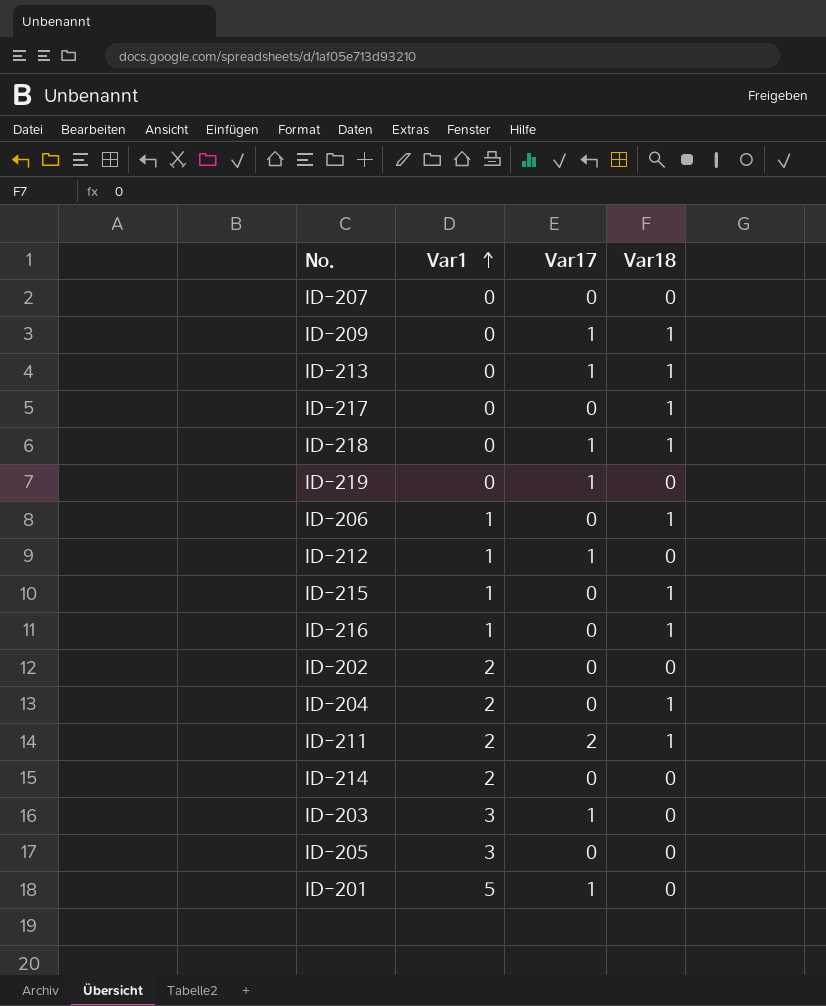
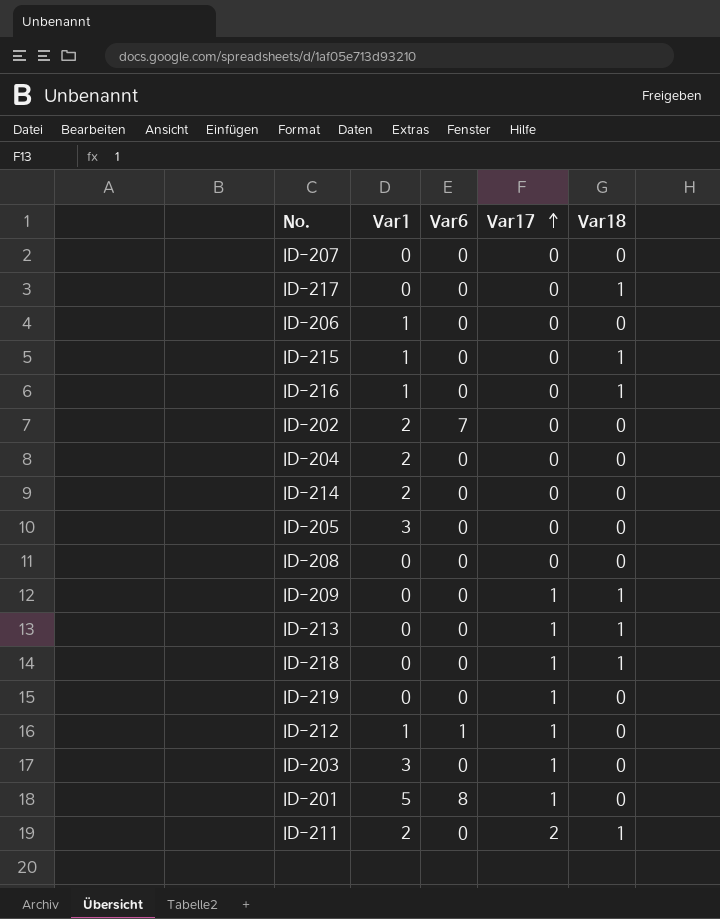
row order: Var1 ascending -> Var17 ascending
column Var6 | position: none -> 3
ID-206 | Var18: 1 -> 0
ID-204 | Var18: 1 -> 0
row ID-208: none -> 0 | 0 | 0 | 0

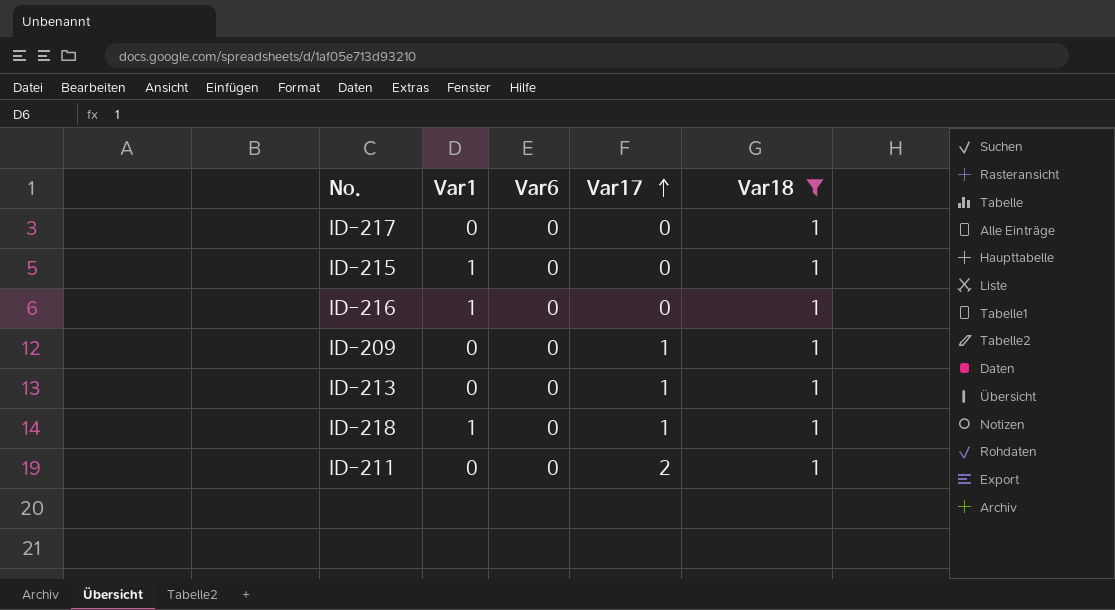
filter: none -> Var18 = 1
ID-218 | Var1: 0 -> 1
ID-211 | Var1: 2 -> 0

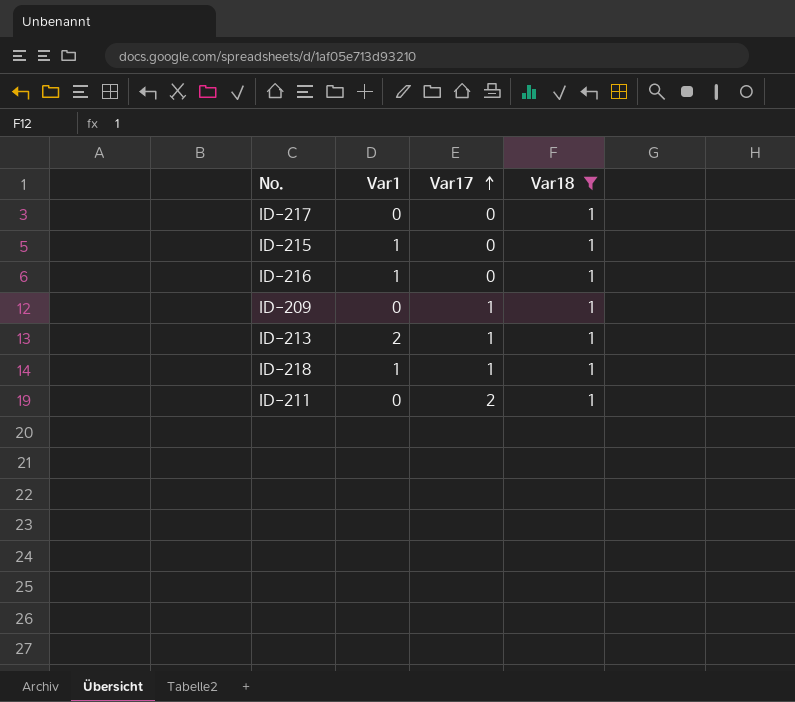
column Var6 | position: 3 -> none
ID-213 | Var1: 0 -> 2

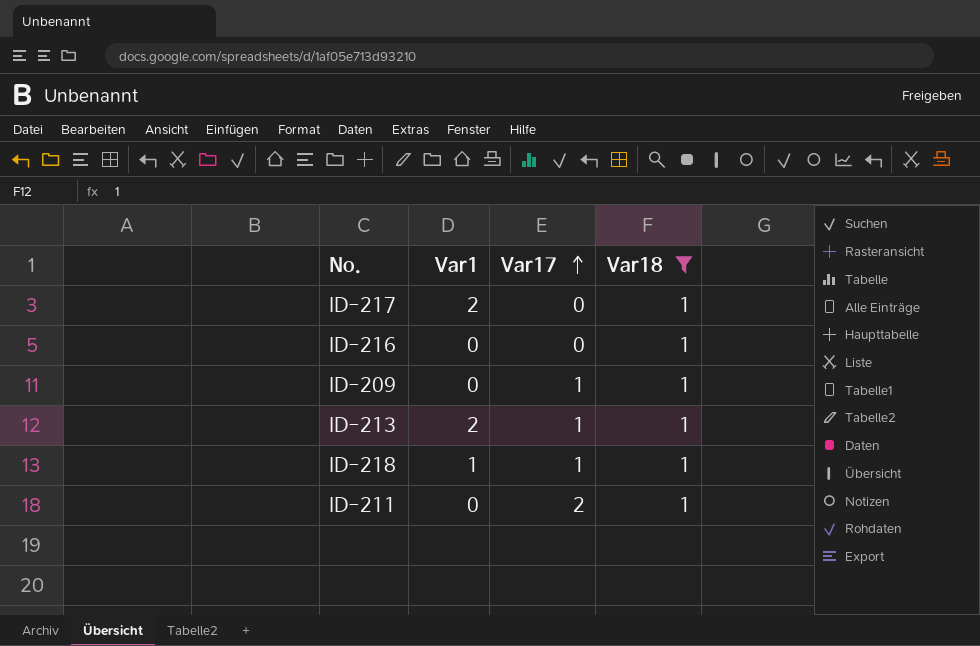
row ID-215: 1 | 0 | 1 -> none
ID-217 | Var1: 0 -> 2
ID-216 | Var1: 1 -> 0

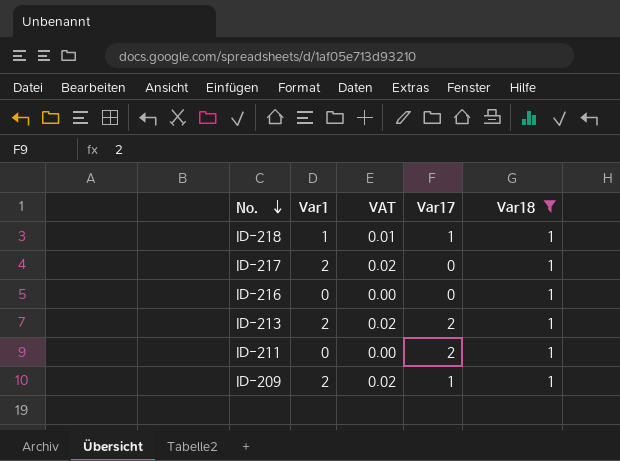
row order: Var17 ascending -> No. descending
column VAT | formula: none -> [Var1] * 0.01
ID-213 | Var17: 1 -> 2
ID-209 | Var1: 0 -> 2

